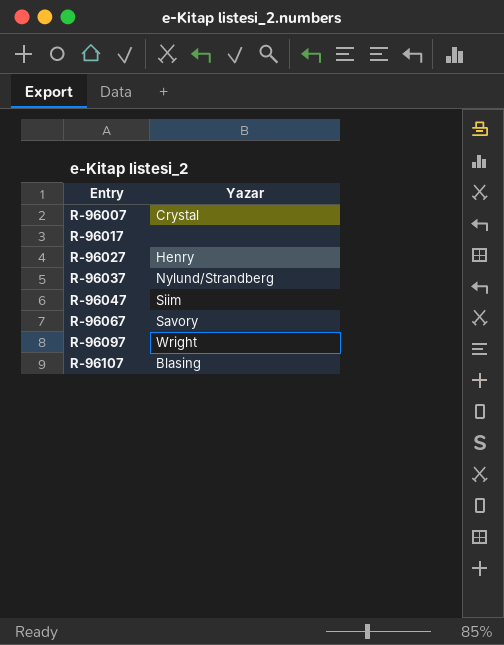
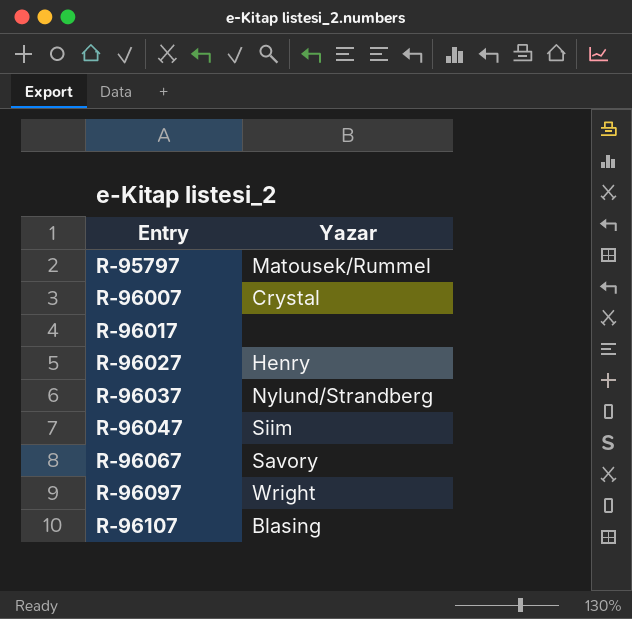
row R-95797: none -> Matousek/Rummel

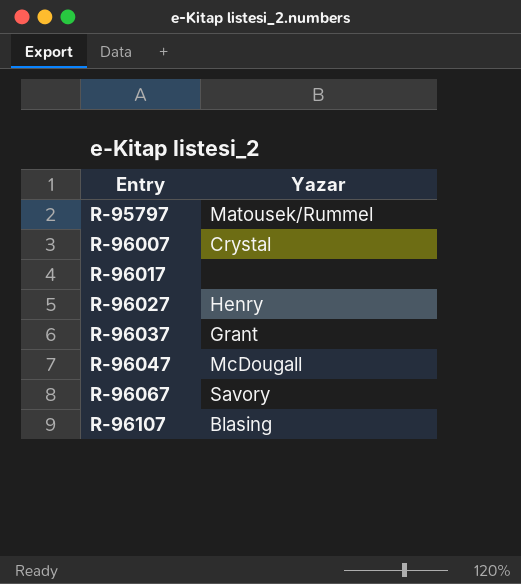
row R-96097: Wright -> none
R-96037 | Yazar: Nylund/Strandberg -> Grant
R-96047 | Yazar: Siim -> McDougall

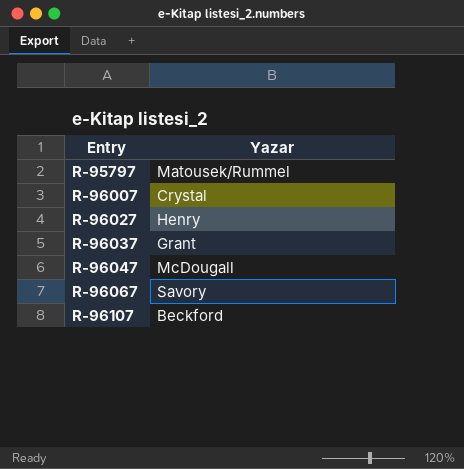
row R-96017: none -> none
R-96107 | Yazar: Blasing -> Beckford

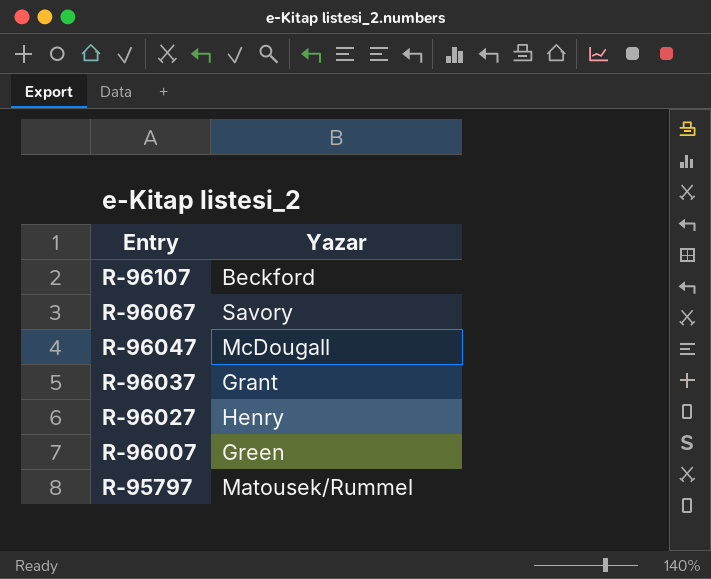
row order: Entry ascending -> Entry descending
R-96007 | Yazar: Crystal -> Green

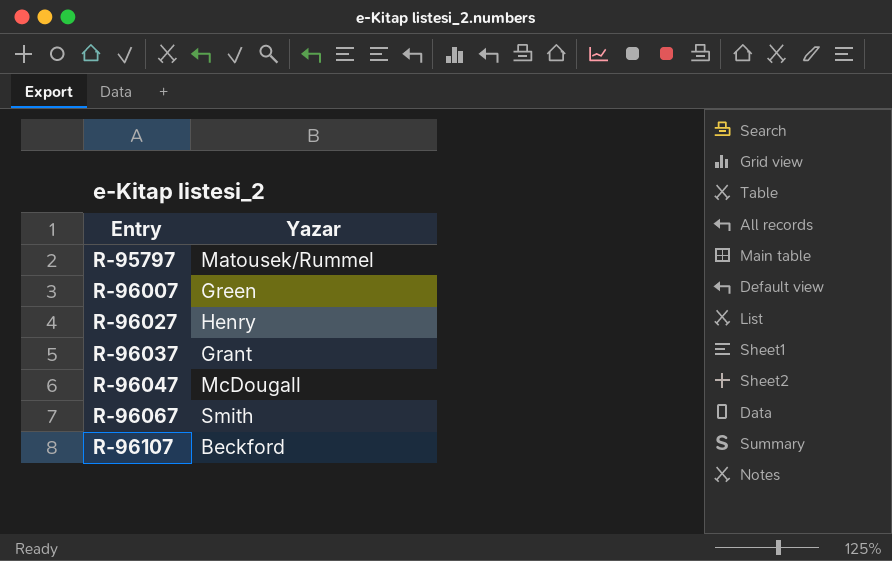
row order: Entry descending -> Entry ascending
R-96067 | Yazar: Savory -> Smith

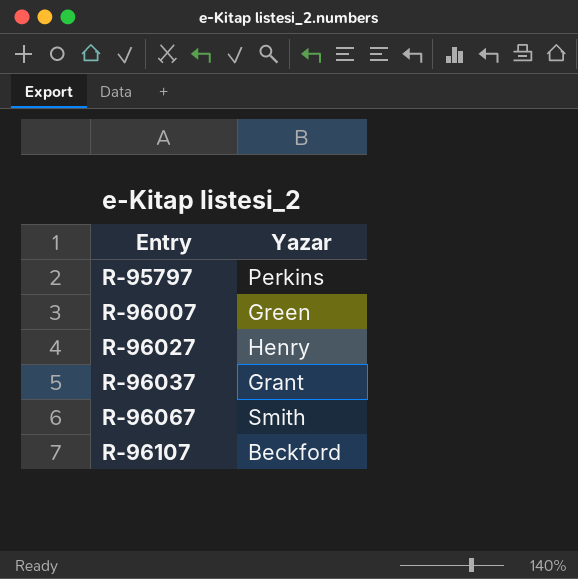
row R-96047: McDougall -> none
R-95797 | Yazar: Matousek/Rummel -> Perkins

